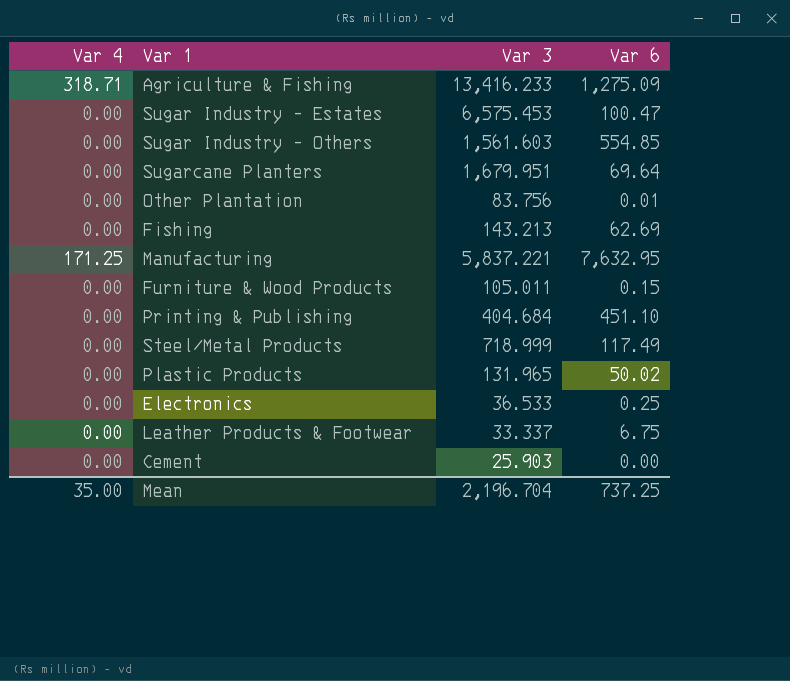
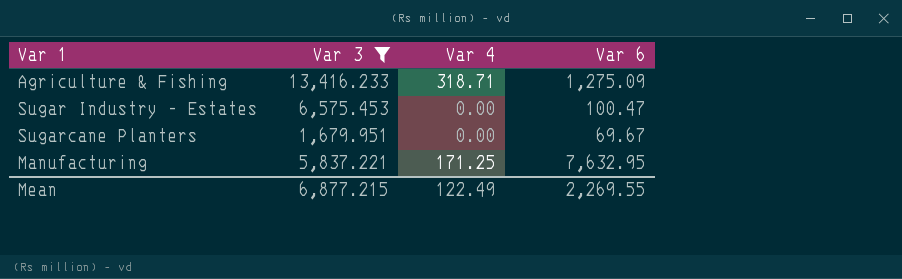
filter: none -> Var 3 >= 1,679.951
column Var 4 | position: 1 -> 3
Sugarcane Planters | Var 6: 69.64 -> 69.67
Mean | Var 3: 2,196.704 -> 6,877.215
Mean | Var 4: 35.00 -> 122.49
Mean | Var 6: 737.25 -> 2,269.55

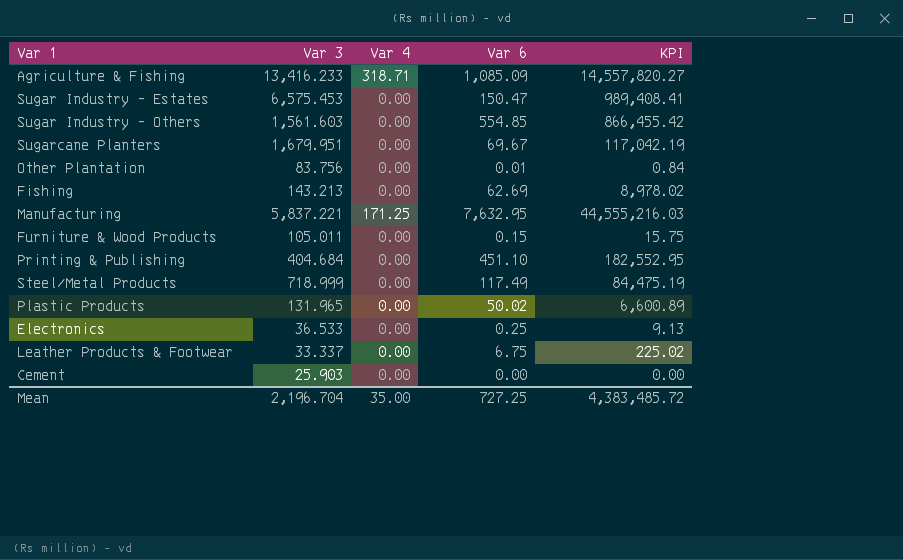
filter: Var 3 >= 1,679.951 -> none
column KPI | formula: none -> [Var 3] * [Var 6]
Agriculture & Fishing | Var 6: 1,275.09 -> 1,085.09
Sugar Industry - Estates | Var 6: 100.47 -> 150.47
Mean | Var 3: 6,877.215 -> 2,196.704
Mean | Var 4: 122.49 -> 35.00
Mean | Var 6: 2,269.55 -> 727.25

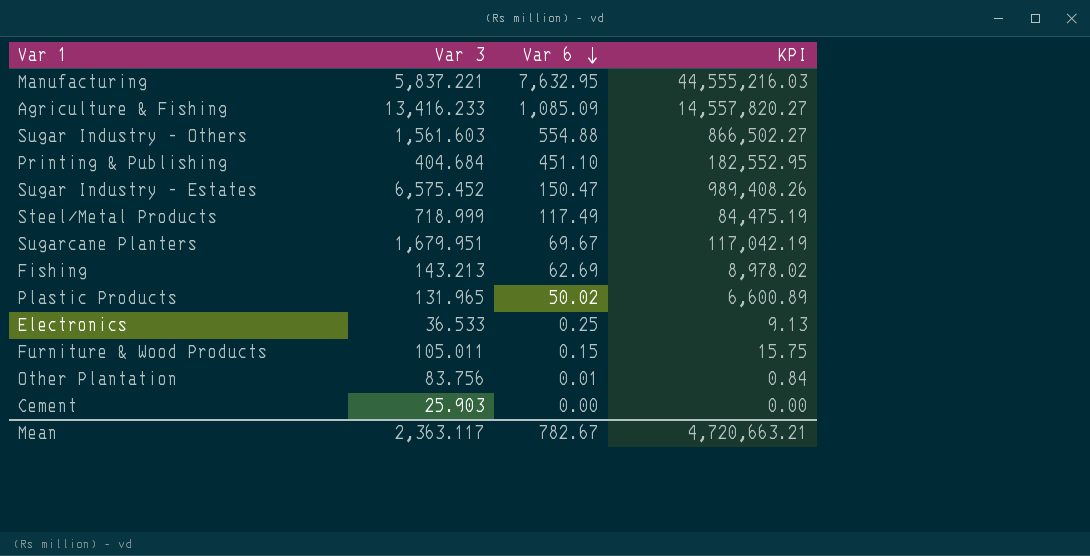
row order: none -> Var 6 descending
column Var 4 | position: 3 -> none
row Leather Products & Footwear: 33.337 | 0.00 | 6.75 | 225.02 -> none
Sugar Industry - Others | Var 6: 554.85 -> 554.88
Sugar Industry - Others | KPI: 866,455.42 -> 866,502.27
Sugar Industry - Estates | Var 3: 6,575.453 -> 6,575.452
Sugar Industry - Estates | KPI: 989,408.41 -> 989,408.26
Mean | Var 3: 2,196.704 -> 2,363.117
Mean | Var 6: 727.25 -> 782.67
Mean | KPI: 4,383,485.72 -> 4,720,663.21

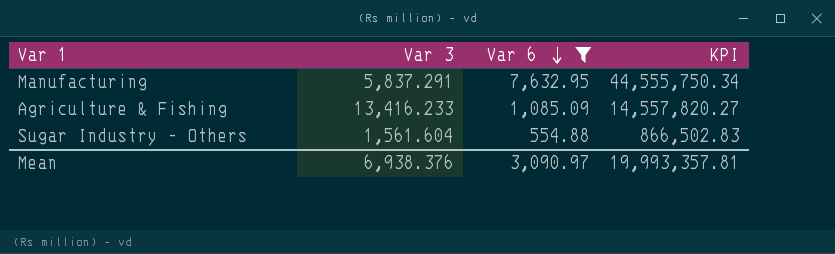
filter: none -> Var 6 >= 554.88
Manufacturing | Var 3: 5,837.221 -> 5,837.291
Manufacturing | KPI: 44,555,216.03 -> 44,555,750.34
Sugar Industry - Others | Var 3: 1,561.603 -> 1,561.604
Sugar Industry - Others | KPI: 866,502.27 -> 866,502.83
Mean | Var 3: 2,363.117 -> 6,938.376
Mean | Var 6: 782.67 -> 3,090.97
Mean | KPI: 4,720,663.21 -> 19,993,357.81

